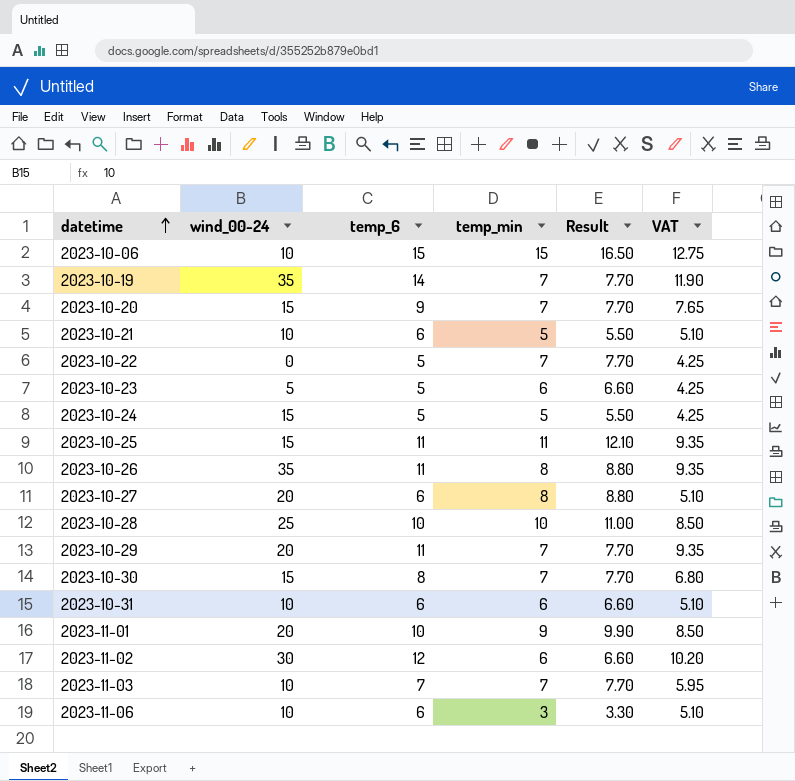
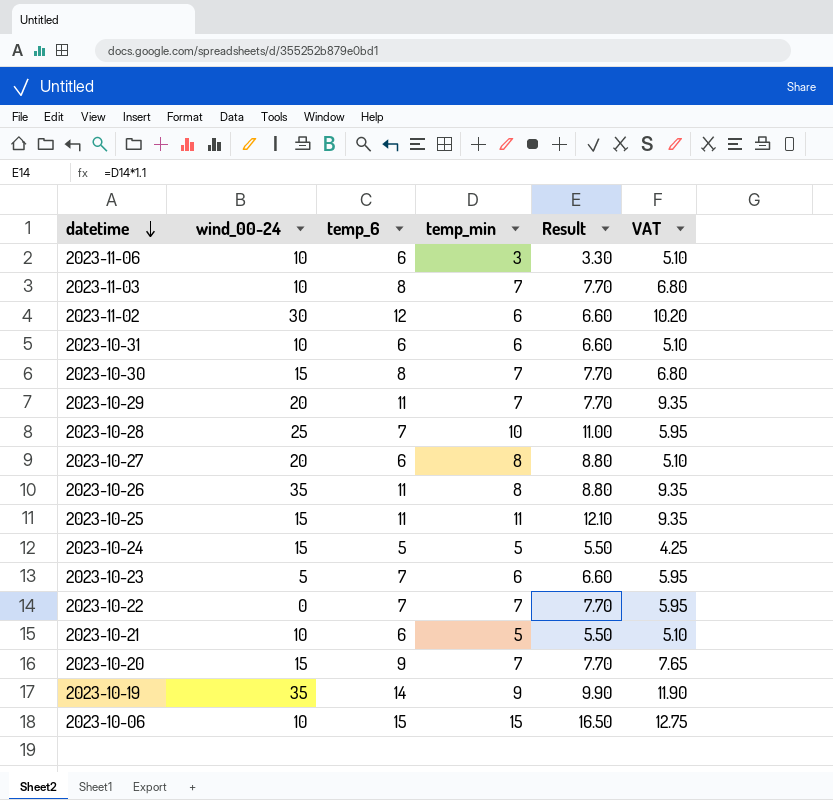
row order: datetime ascending -> datetime descending
row 2023-11-01: 20 | 10 | 9 | 9.90 | 8.50 -> none
2023-11-03 | temp_6: 7 -> 8
2023-11-03 | VAT: 5.95 -> 6.80
2023-10-28 | temp_6: 10 -> 7
2023-10-28 | VAT: 8.50 -> 5.95
2023-10-23 | temp_6: 5 -> 7
2023-10-23 | VAT: 4.25 -> 5.95
2023-10-22 | temp_6: 5 -> 7
2023-10-22 | VAT: 4.25 -> 5.95
2023-10-19 | temp_min: 7 -> 9
2023-10-19 | Result: 7.70 -> 9.90

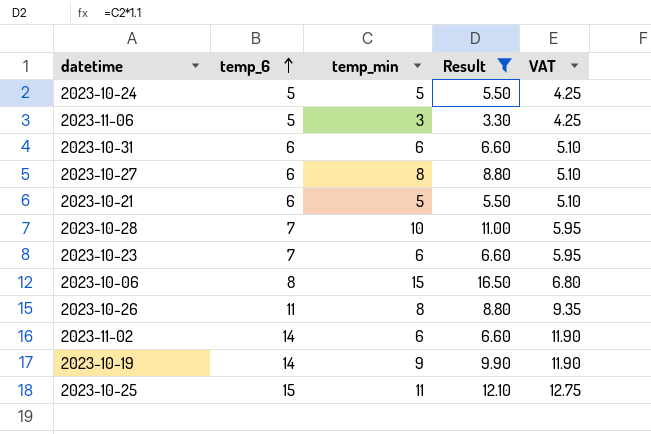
filter: none -> Result != 7.70
row order: datetime descending -> temp_6 ascending
column wind_00-24 | position: 2 -> none
2023-11-06 | temp_6: 6 -> 5
2023-11-06 | VAT: 5.10 -> 4.25
2023-10-06 | temp_6: 15 -> 8
2023-10-06 | VAT: 12.75 -> 6.80
2023-11-02 | temp_6: 12 -> 14
2023-11-02 | VAT: 10.20 -> 11.90
2023-10-25 | temp_6: 11 -> 15
2023-10-25 | VAT: 9.35 -> 12.75

